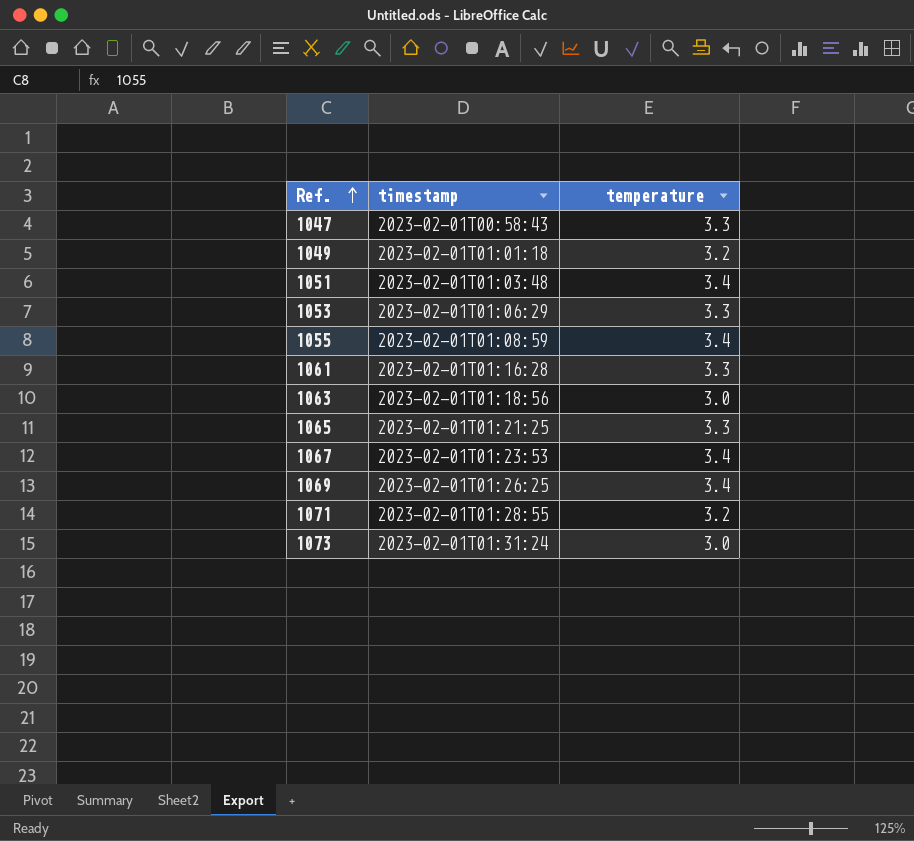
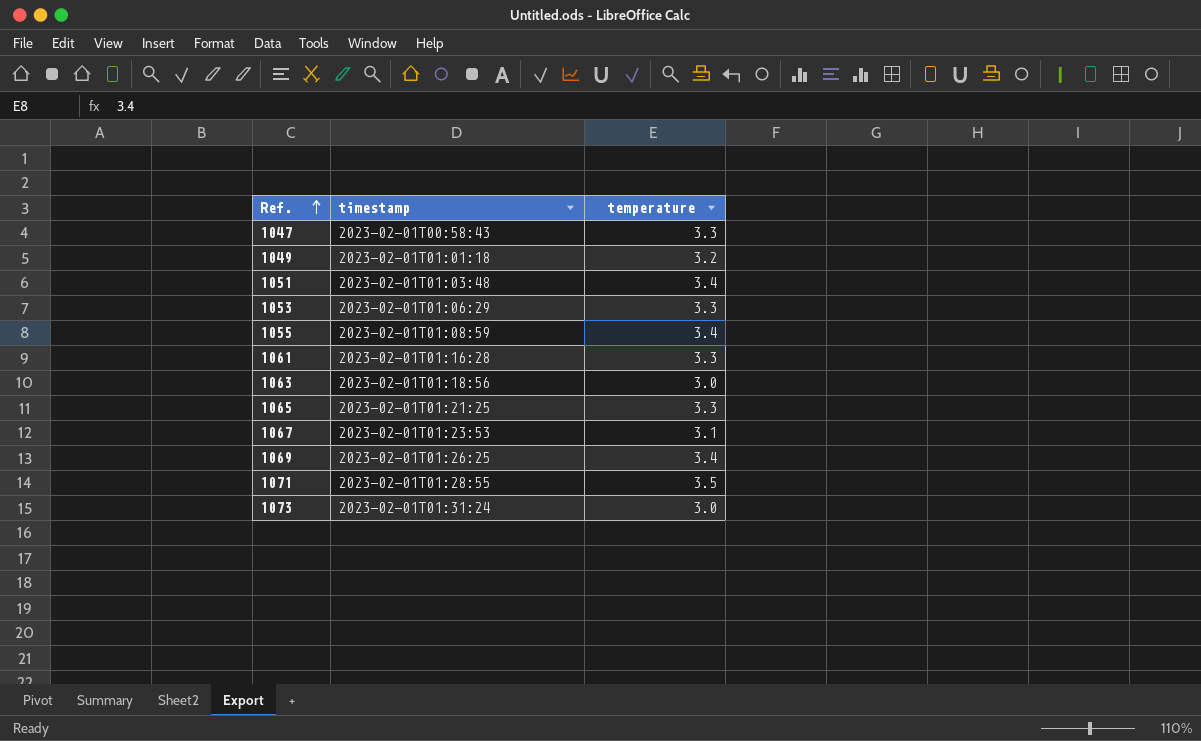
1067 | temperature: 3.4 -> 3.1
1071 | temperature: 3.2 -> 3.5

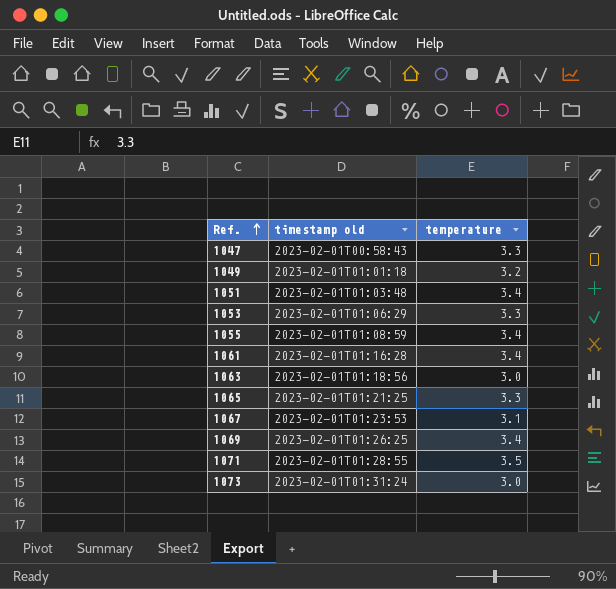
column name: timestamp -> timestamp old
1061 | temperature: 3.3 -> 3.4

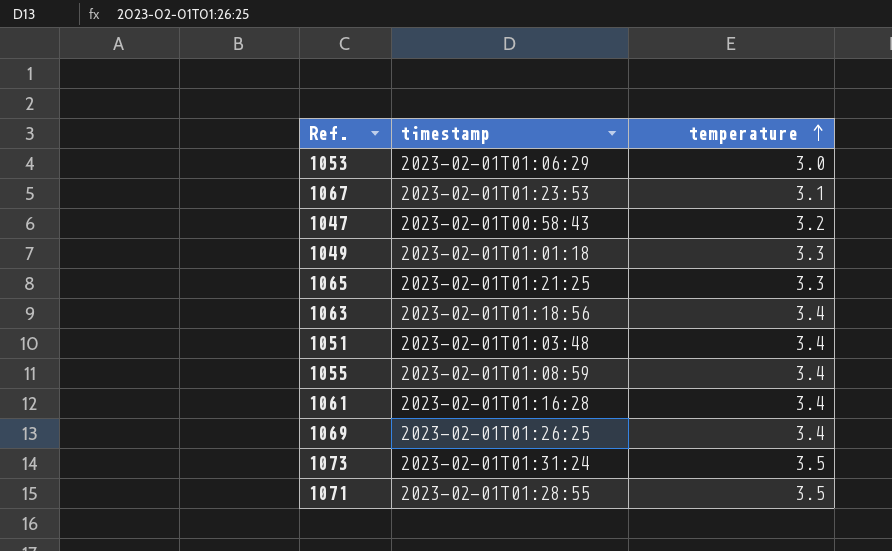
row order: Ref. ascending -> temperature ascending
column name: timestamp old -> timestamp
1053 | temperature: 3.3 -> 3.0
1047 | temperature: 3.3 -> 3.2
1049 | temperature: 3.2 -> 3.3
1063 | temperature: 3.0 -> 3.4
1073 | temperature: 3.0 -> 3.5

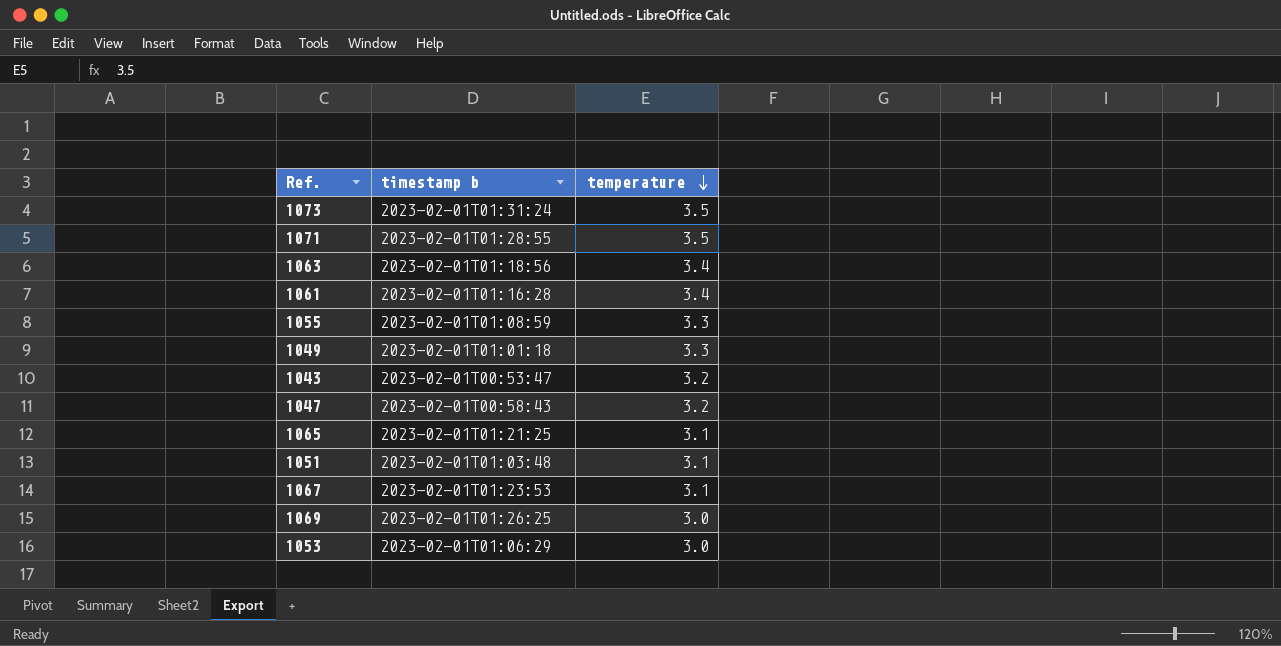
row order: temperature ascending -> temperature descending
column name: timestamp -> timestamp b
1055 | temperature: 3.4 -> 3.3
row 1043: none -> 2023-02-01T00:53:47 | 3.2
1065 | temperature: 3.3 -> 3.1
1051 | temperature: 3.4 -> 3.1
1069 | temperature: 3.4 -> 3.0

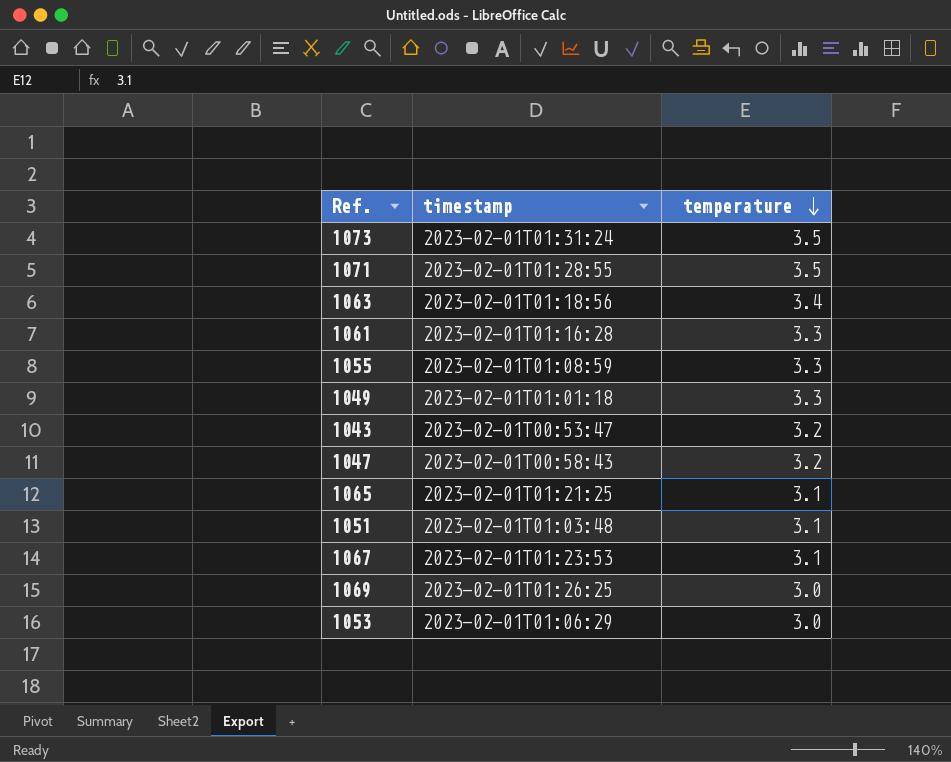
column name: timestamp b -> timestamp
1061 | temperature: 3.4 -> 3.3

